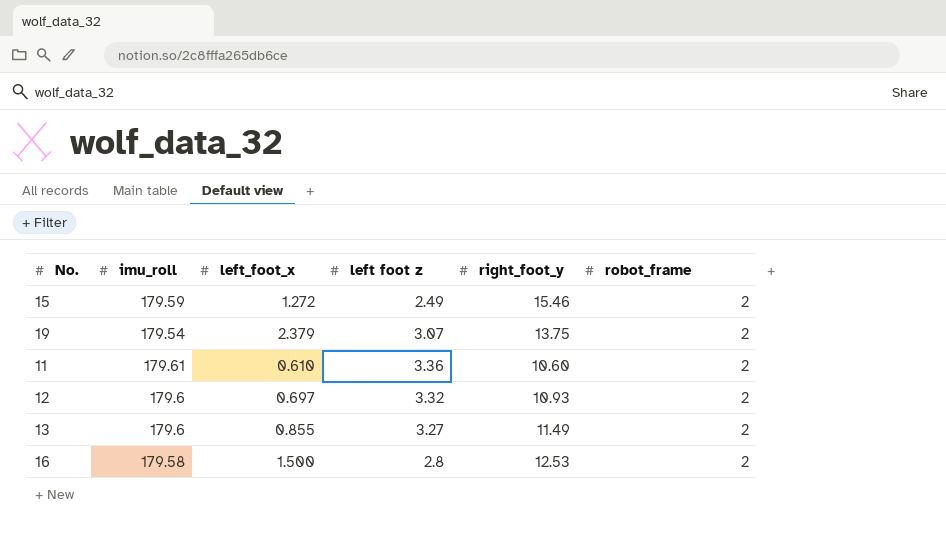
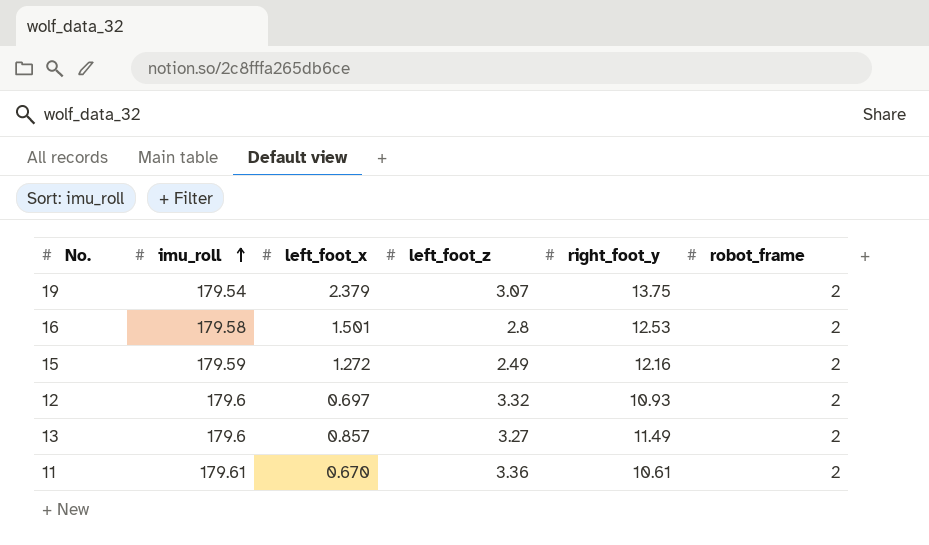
row order: none -> imu_roll ascending
column name: left foot z -> left_foot_z
16 | left_foot_x: 1.500 -> 1.501
15 | right_foot_y: 15.46 -> 12.16
13 | left_foot_x: 0.855 -> 0.857
11 | left_foot_x: 0.610 -> 0.670
11 | right_foot_y: 10.60 -> 10.61

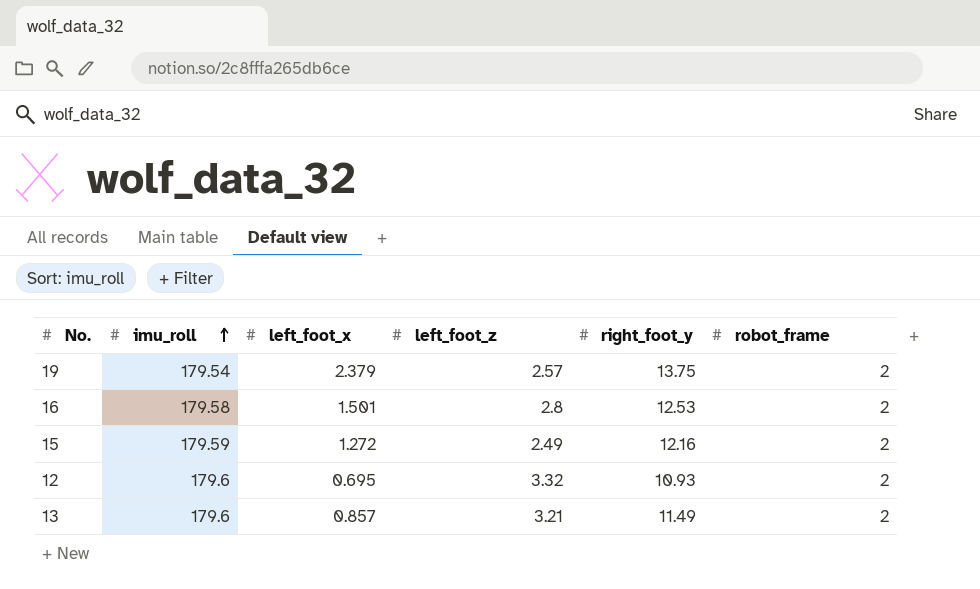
row 11: 179.61 | 0.670 | 3.36 | 10.61 | 2 -> none
19 | left_foot_z: 3.07 -> 2.57
12 | left_foot_x: 0.697 -> 0.695
13 | left_foot_z: 3.27 -> 3.21

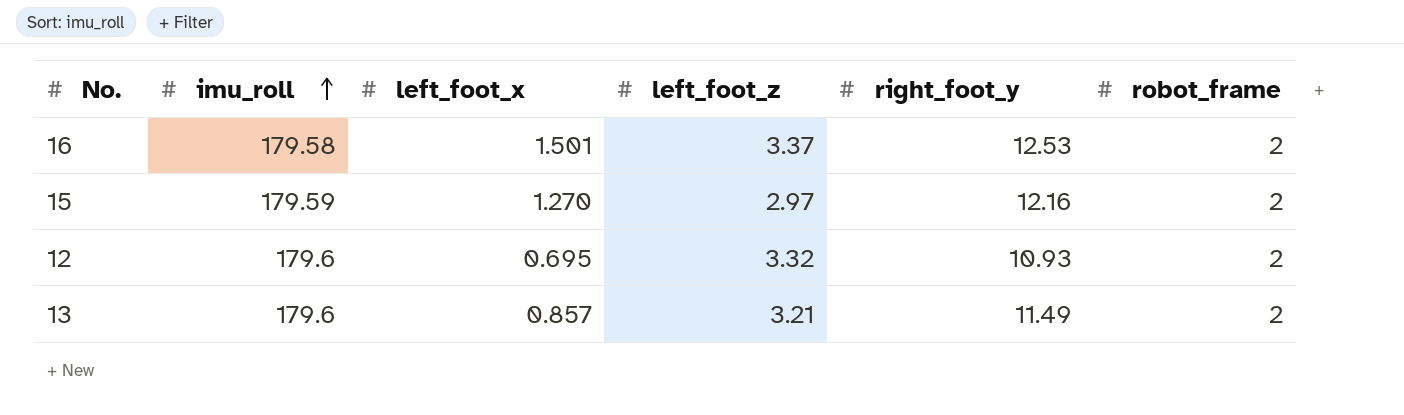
row 19: 179.54 | 2.379 | 2.57 | 13.75 | 2 -> none
16 | left_foot_z: 2.8 -> 3.37
15 | left_foot_x: 1.272 -> 1.270
15 | left_foot_z: 2.49 -> 2.97

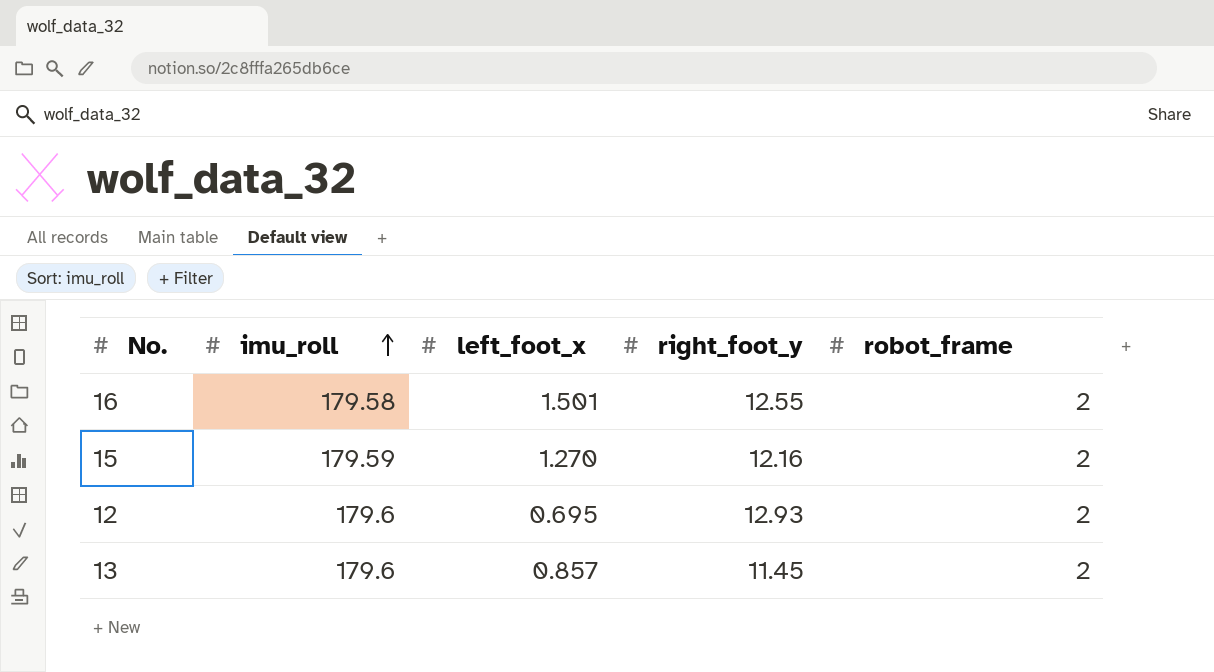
column left_foot_z | position: 4 -> none
16 | right_foot_y: 12.53 -> 12.55
12 | right_foot_y: 10.93 -> 12.93
13 | right_foot_y: 11.49 -> 11.45

